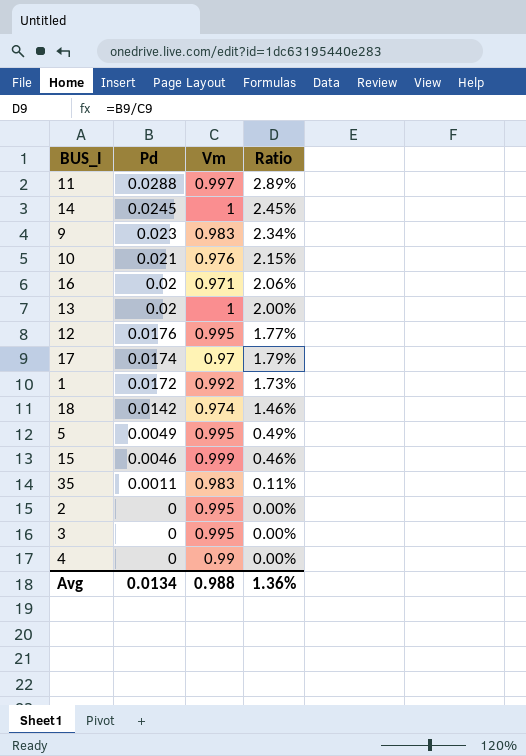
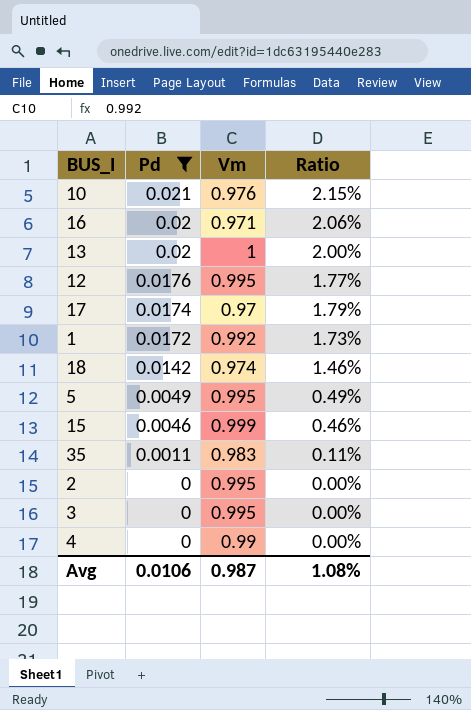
filter: none -> Pd <= 0.021
Avg | Pd: 0.0134 -> 0.0106
Avg | Vm: 0.988 -> 0.987
Avg | Ratio: 1.36% -> 1.08%

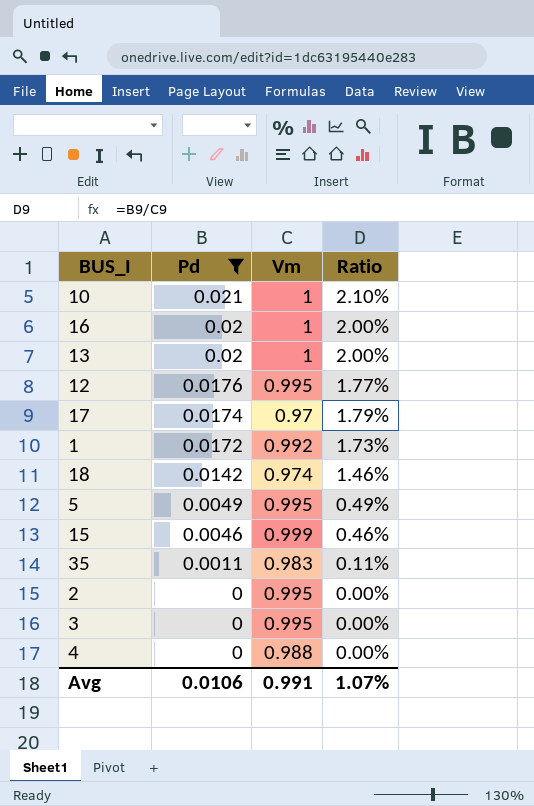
10 | Vm: 0.976 -> 1
10 | Ratio: 2.15% -> 2.10%
16 | Vm: 0.971 -> 1
16 | Ratio: 2.06% -> 2.00%
4 | Vm: 0.99 -> 0.988
Avg | Vm: 0.987 -> 0.991
Avg | Ratio: 1.08% -> 1.07%

